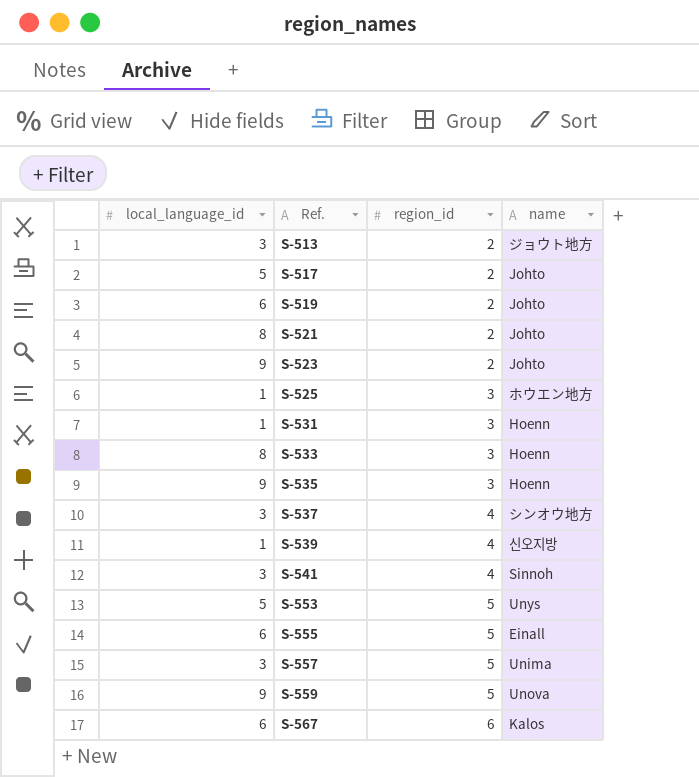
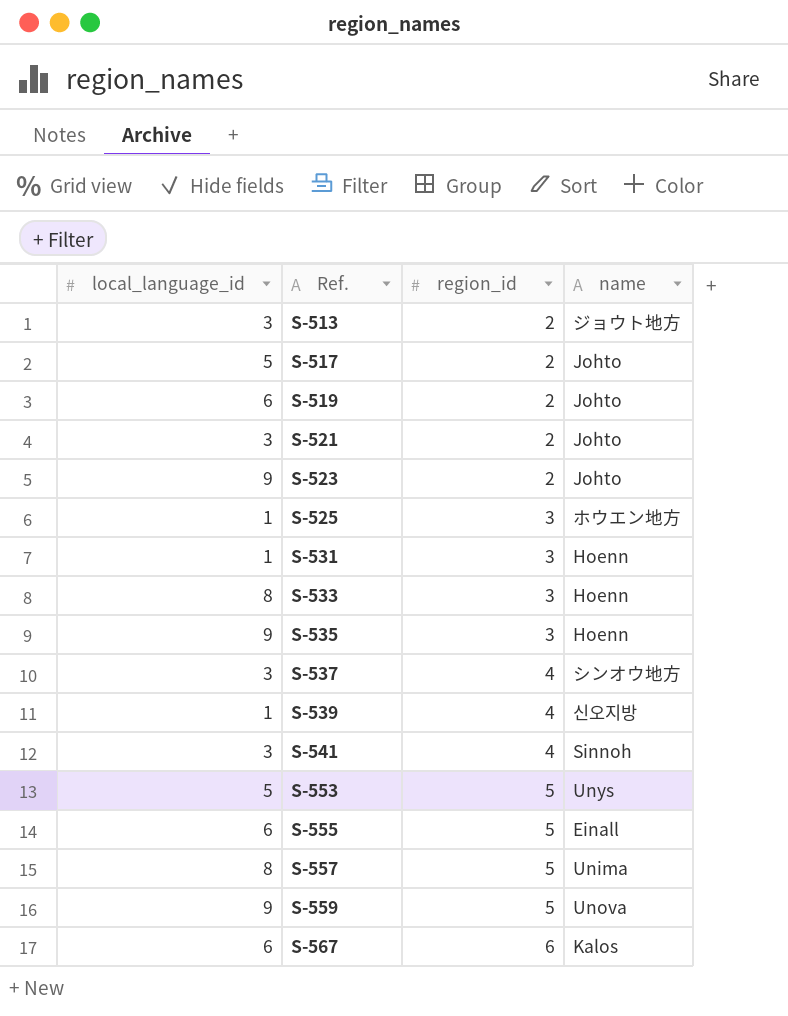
S-521 | local_language_id: 8 -> 3
S-557 | local_language_id: 3 -> 8

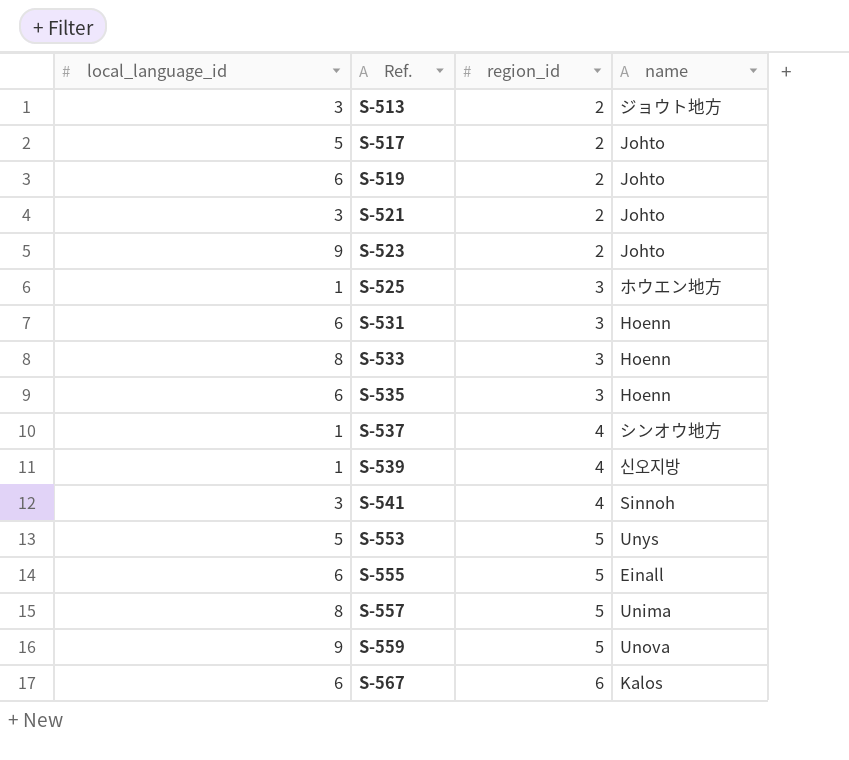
S-531 | local_language_id: 1 -> 6
S-535 | local_language_id: 9 -> 6
S-537 | local_language_id: 3 -> 1

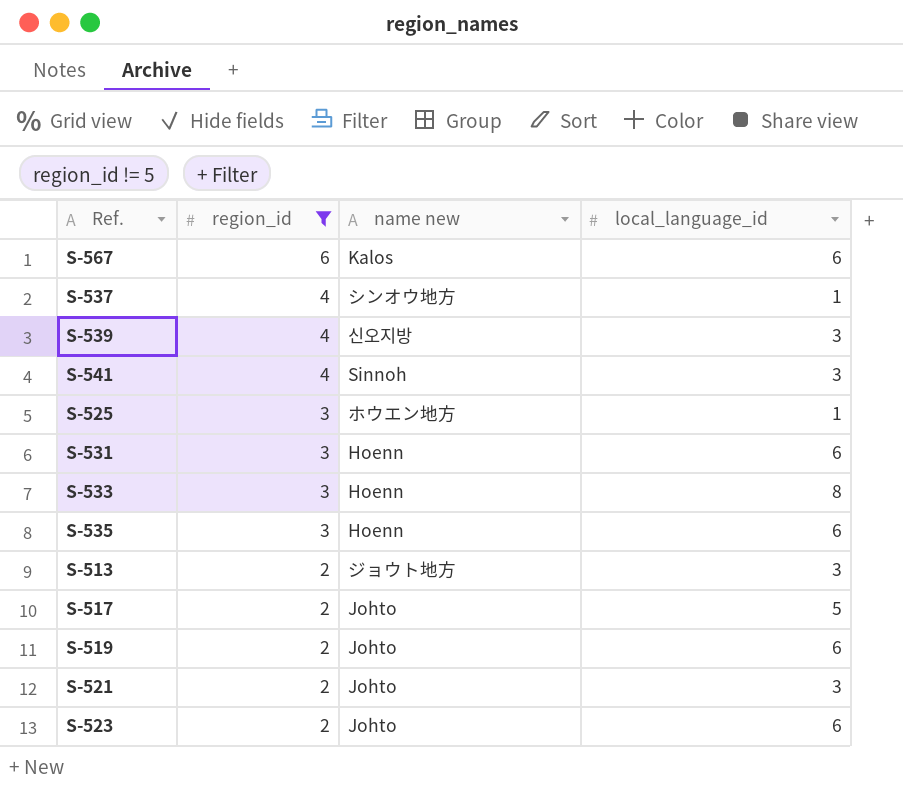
filter: none -> region_id != 5
row order: Ref. ascending -> region_id descending
column name: name -> name new
column local_language_id | position: 1 -> 4
S-539 | local_language_id: 1 -> 3
S-523 | local_language_id: 9 -> 6

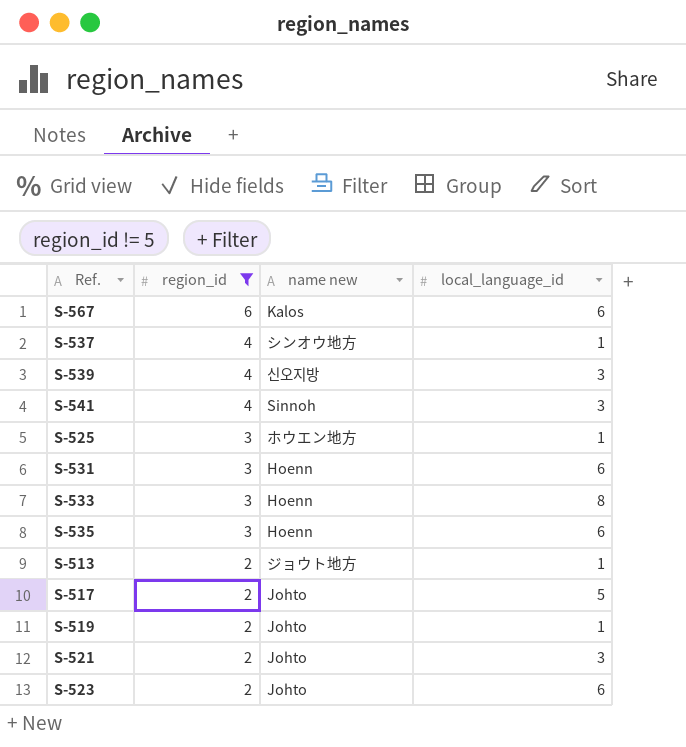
S-513 | local_language_id: 3 -> 1
S-519 | local_language_id: 6 -> 1

